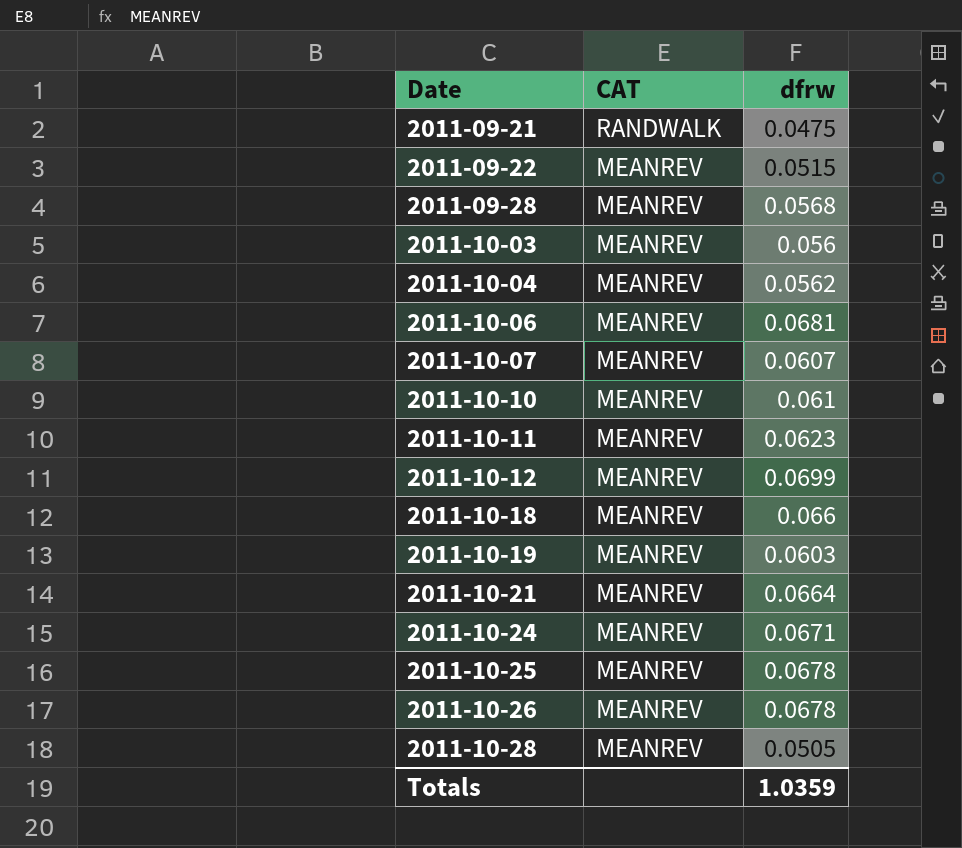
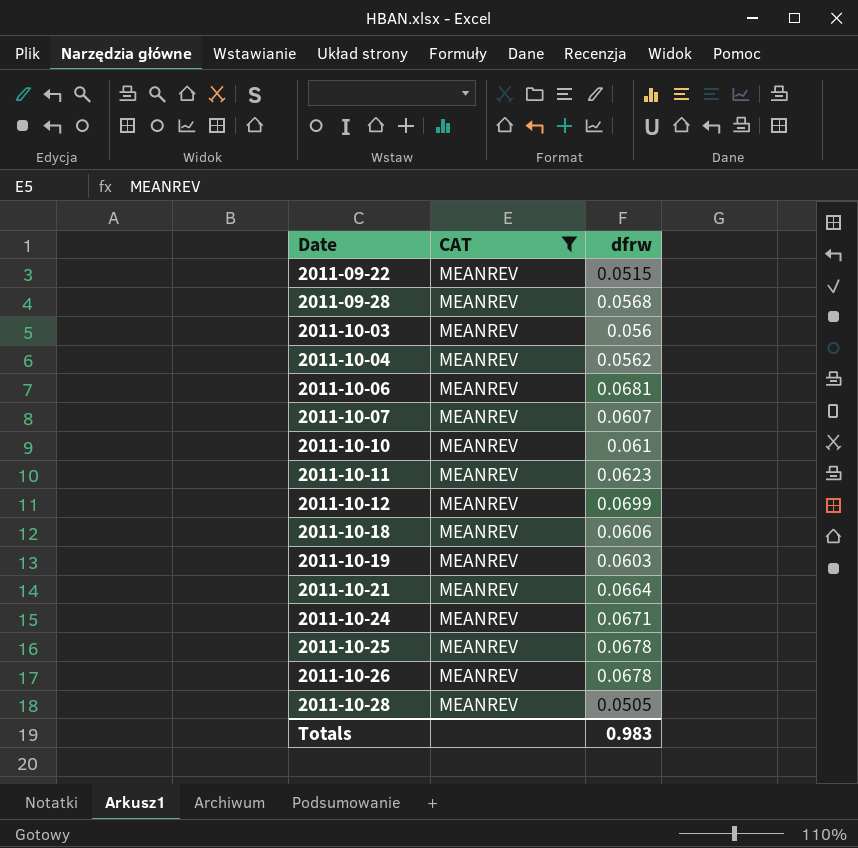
filter: none -> CAT = MEANREV
2011-10-18 | dfrw: 0.066 -> 0.0606
Totals | dfrw: 1.0359 -> 0.983

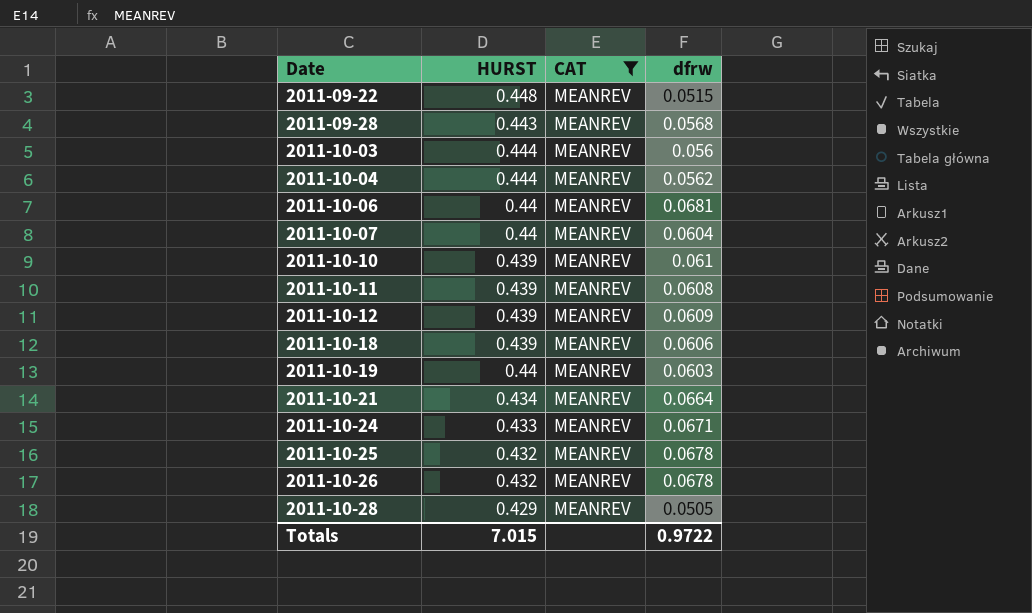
column HURST | position: none -> 2
2011-10-07 | dfrw: 0.0607 -> 0.0604
2011-10-11 | dfrw: 0.0623 -> 0.0608
2011-10-12 | dfrw: 0.0699 -> 0.0609
Totals | dfrw: 0.983 -> 0.9722

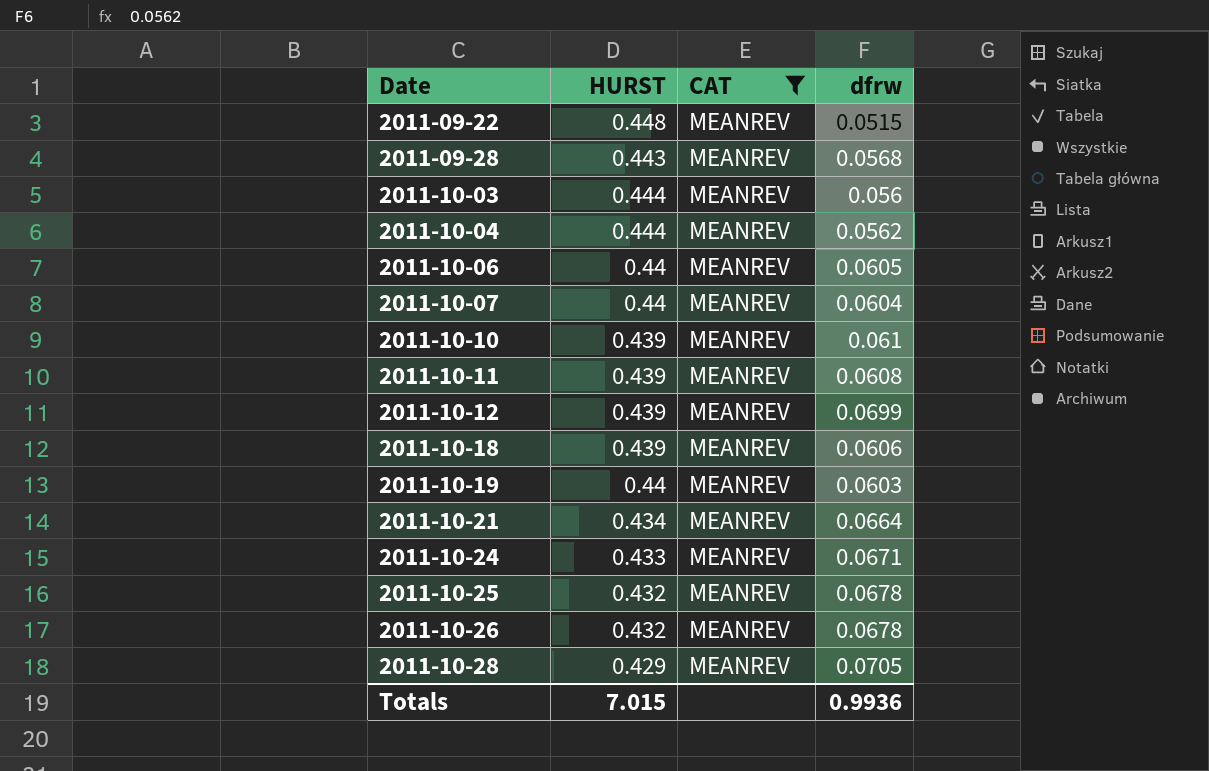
2011-10-06 | dfrw: 0.0681 -> 0.0605
2011-10-12 | dfrw: 0.0609 -> 0.0699
2011-10-28 | dfrw: 0.0505 -> 0.0705
Totals | dfrw: 0.9722 -> 0.9936

